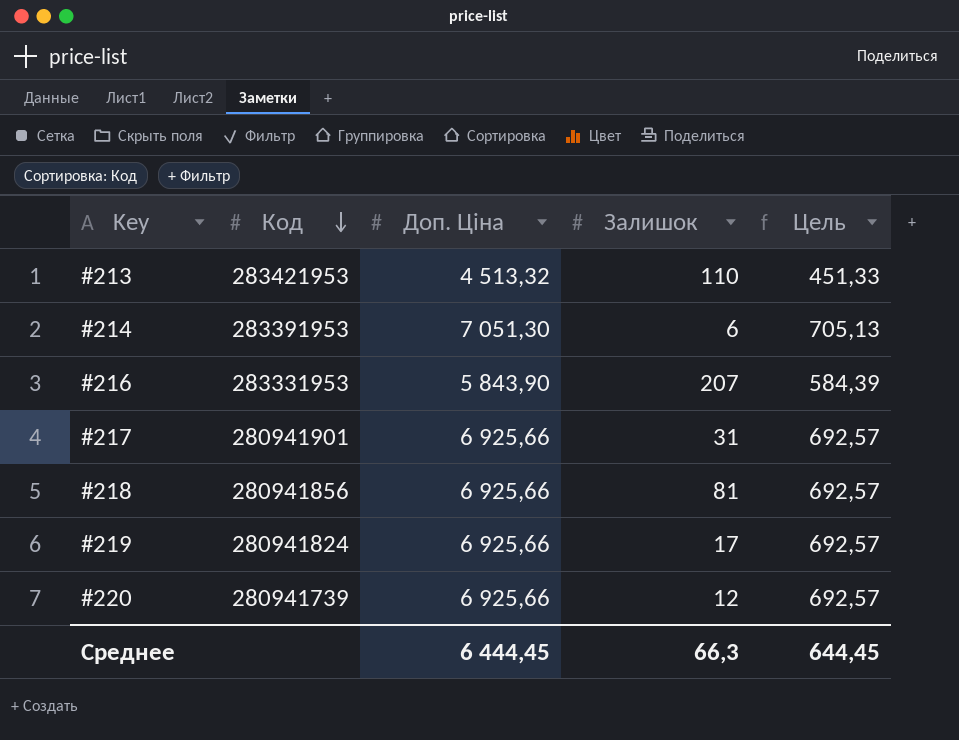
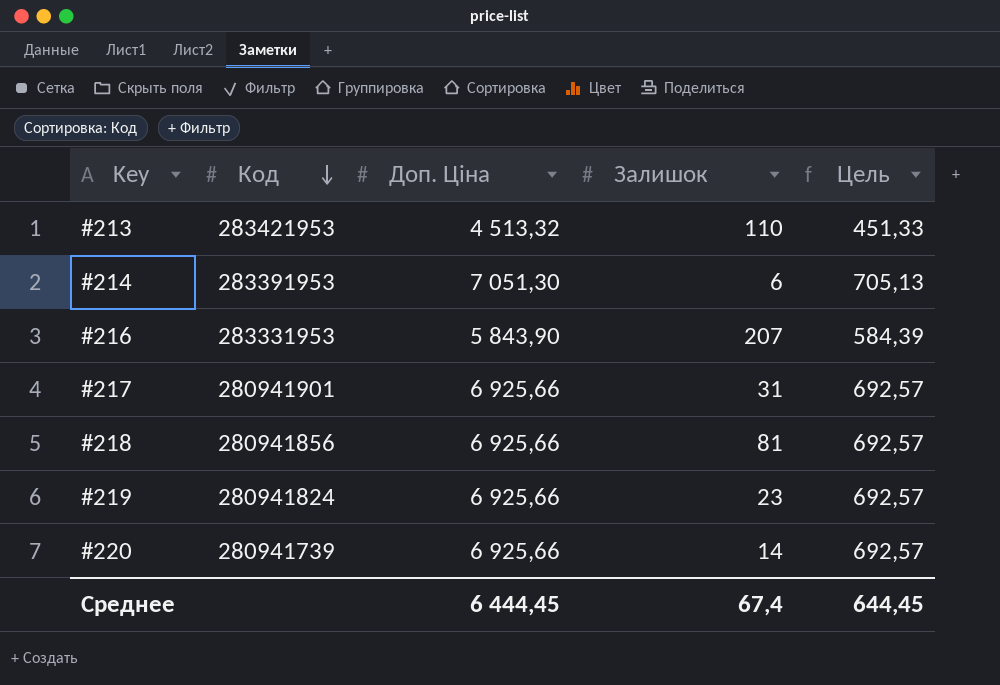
#219 | Залишок: 17 -> 23
#220 | Залишок: 12 -> 14
Среднее | Залишок: 66,3 -> 67,4

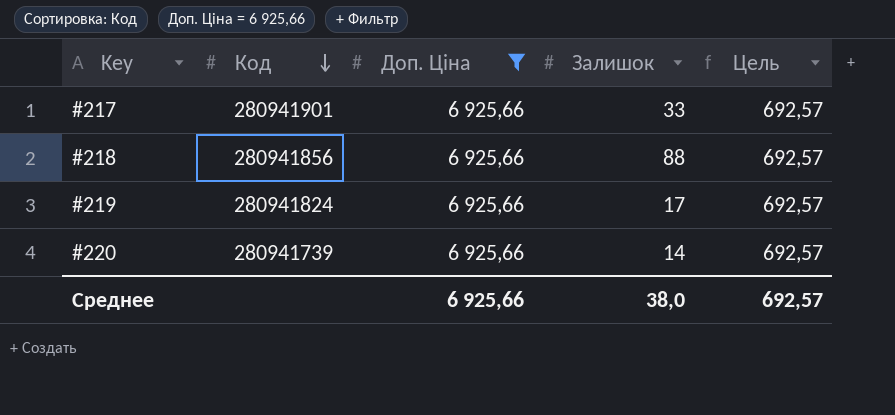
filter: none -> Доп. Ціна = 6 925,66
#217 | Залишок: 31 -> 33
#218 | Залишок: 81 -> 88
#219 | Залишок: 23 -> 17
Среднее | Доп. Ціна: 6 444,45 -> 6 925,66
Среднее | Залишок: 67,4 -> 38,0
Среднее | Цель: 644,45 -> 692,57

